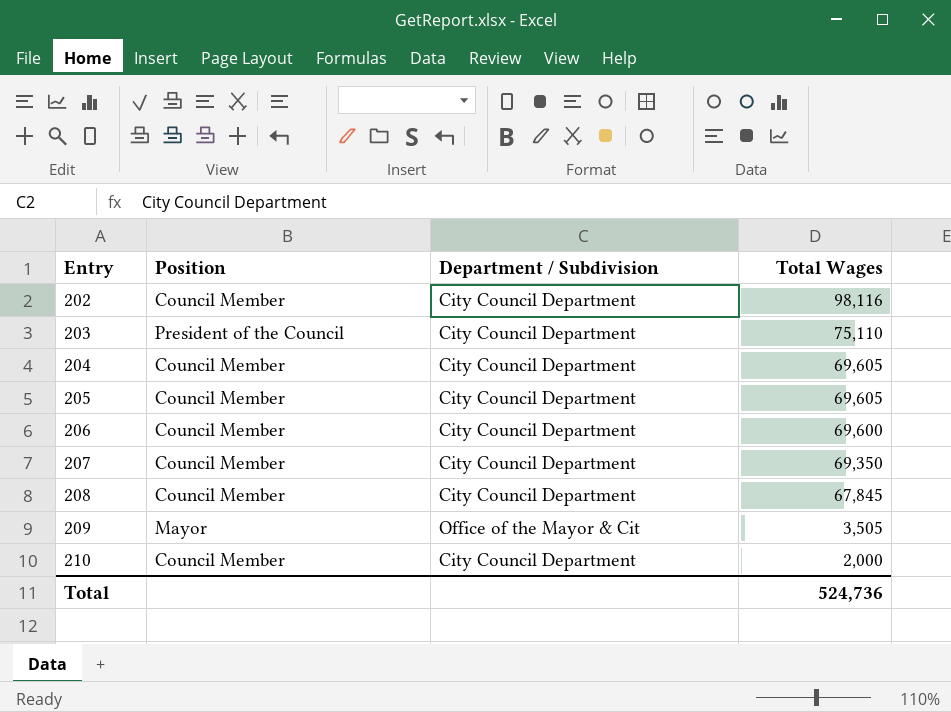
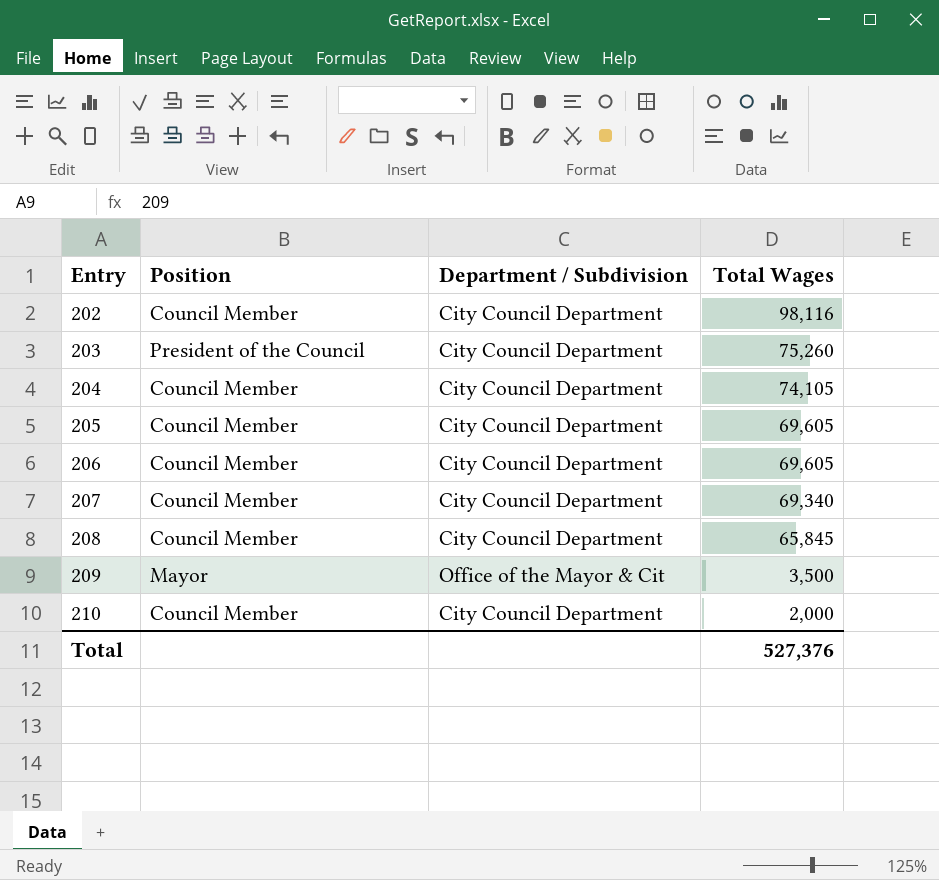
203 | Total Wages: 75,110 -> 75,260
204 | Total Wages: 69,605 -> 74,105
206 | Total Wages: 69,600 -> 69,605
207 | Total Wages: 69,350 -> 69,340
208 | Total Wages: 67,845 -> 65,845
209 | Total Wages: 3,505 -> 3,500
Total | Total Wages: 524,736 -> 527,376

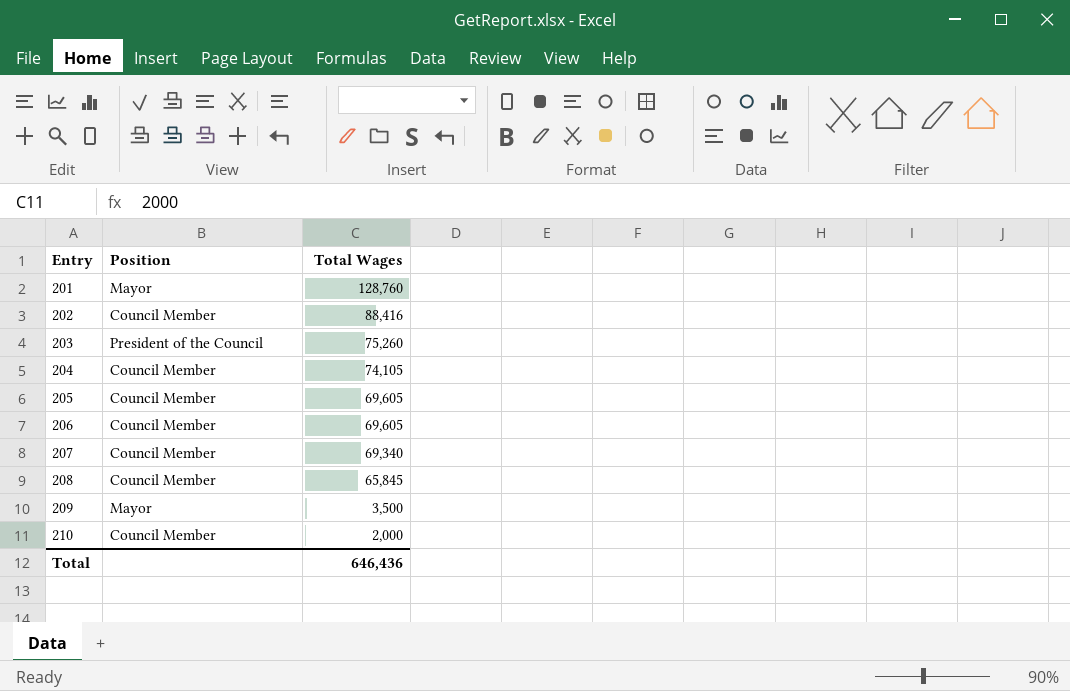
column Department / Subdivision | position: 3 -> none
row 201: none -> Mayor | 128,760
202 | Total Wages: 98,116 -> 88,416
Total | Total Wages: 527,376 -> 646,436

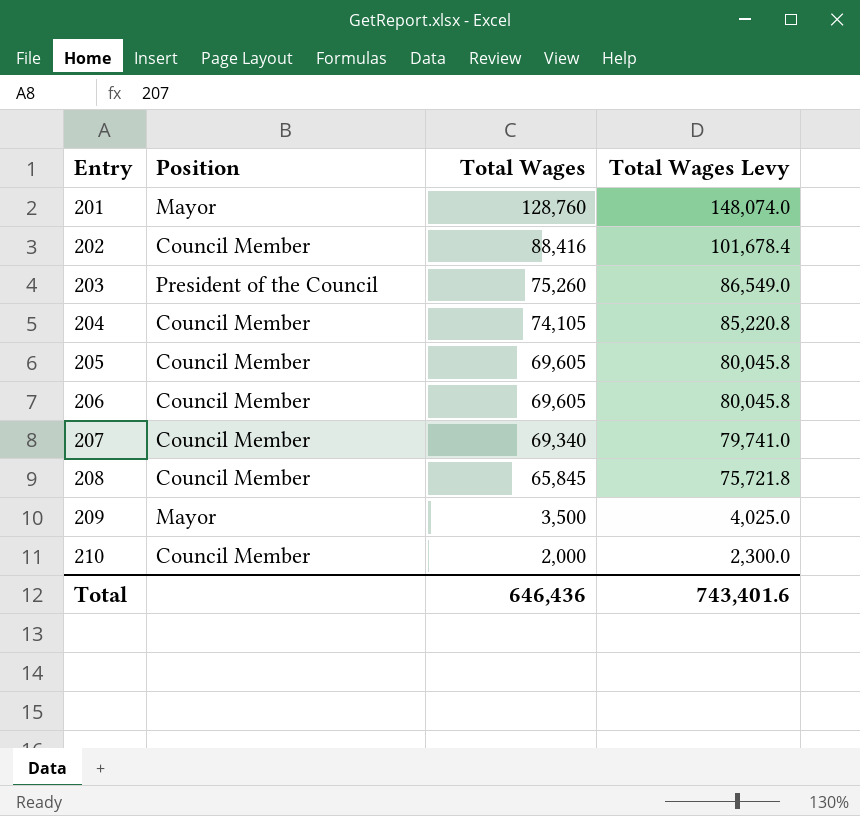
column Total Wages Levy | formula: none -> [Total Wages] * 1.15

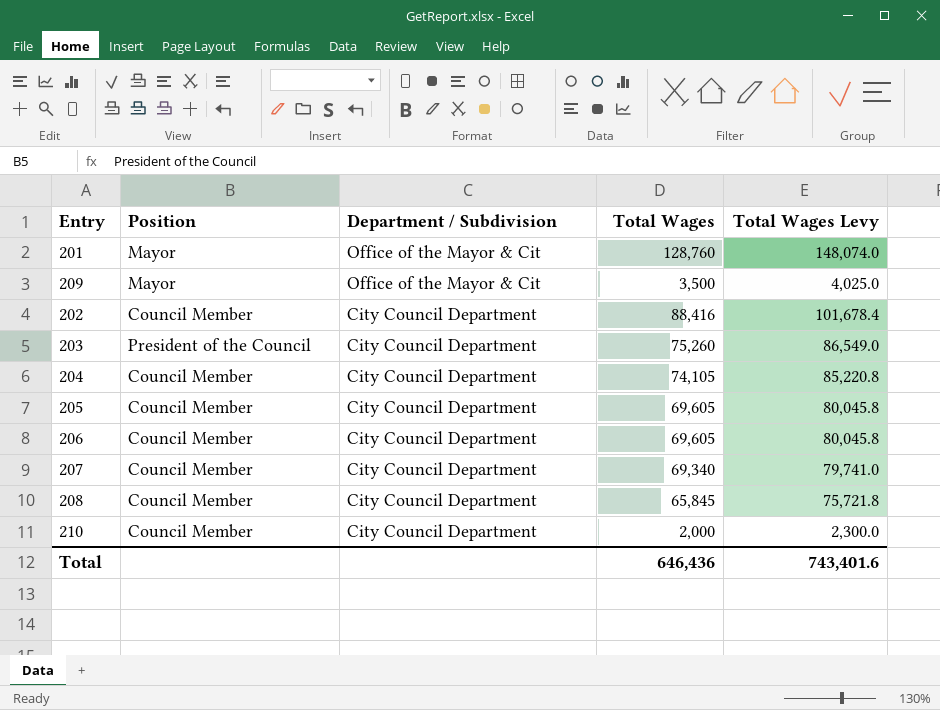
row order: Entry ascending -> Department / Subdivision descending
column Department / Subdivision | position: none -> 3

